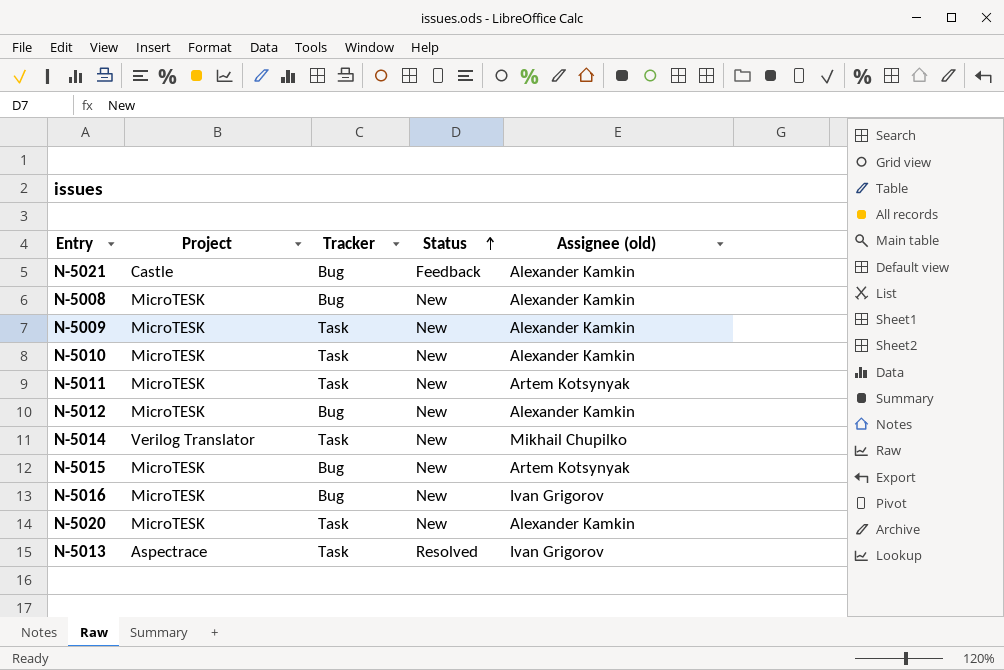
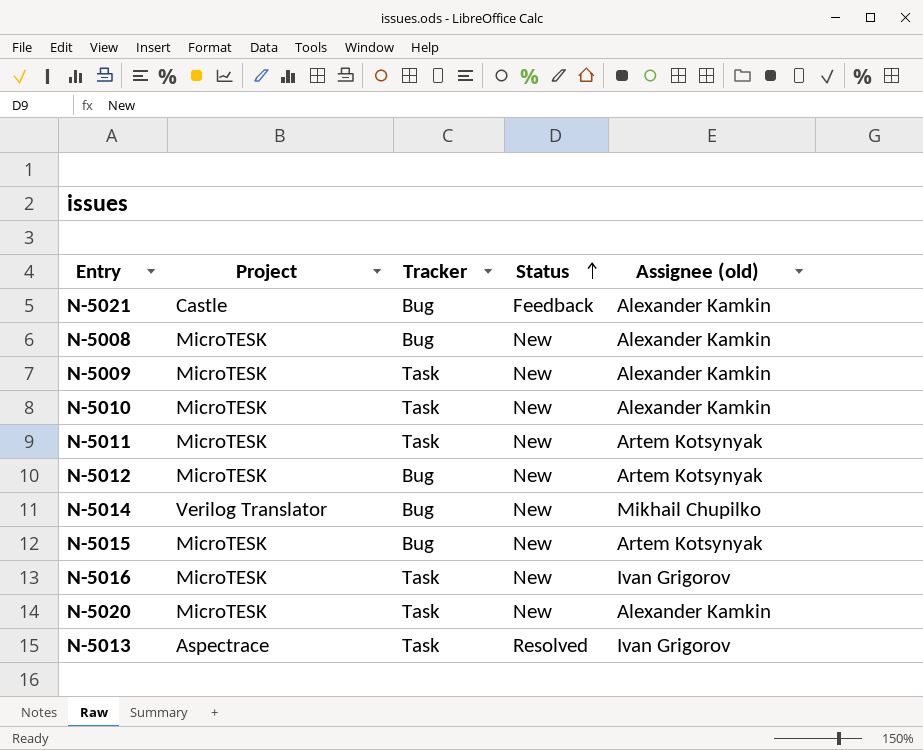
N-5012 | Assignee (old): Alexander Kamkin -> Artem Kotsynyak
N-5014 | Tracker: Task -> Bug
N-5016 | Tracker: Bug -> Task

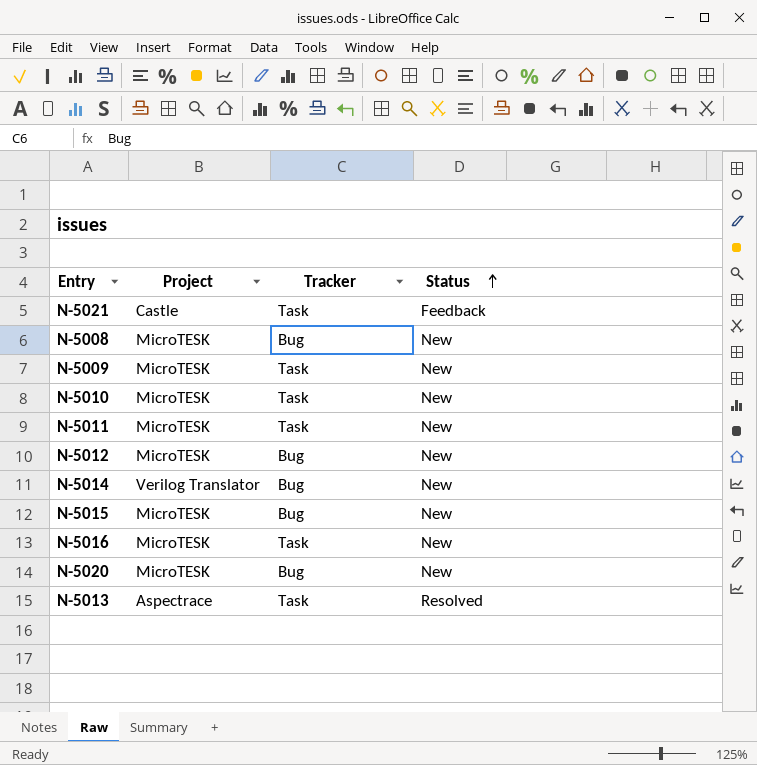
column Assignee (old) | position: 5 -> none
N-5021 | Tracker: Bug -> Task
N-5020 | Tracker: Task -> Bug

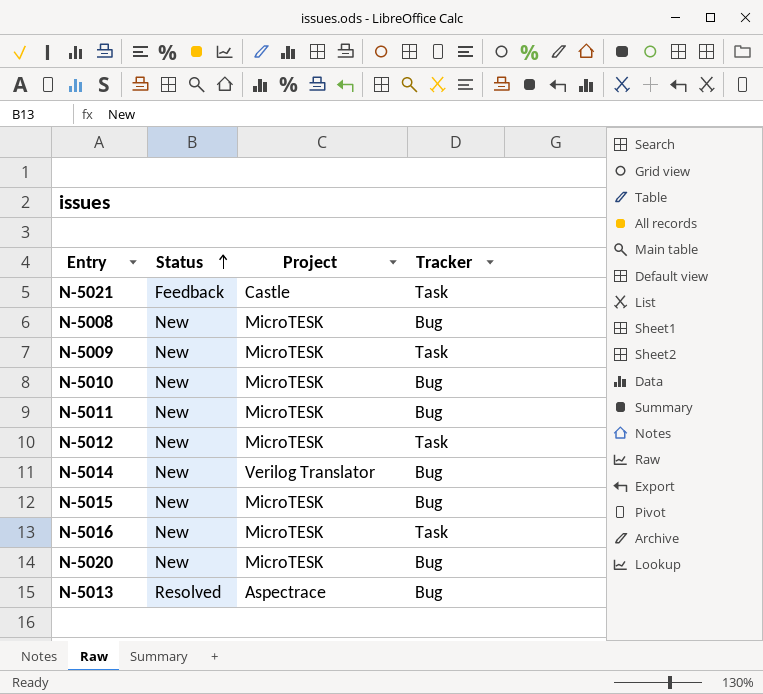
column Status | position: 4 -> 2
N-5010 | Tracker: Task -> Bug
N-5011 | Tracker: Task -> Bug
N-5012 | Tracker: Bug -> Task
N-5013 | Tracker: Task -> Bug

